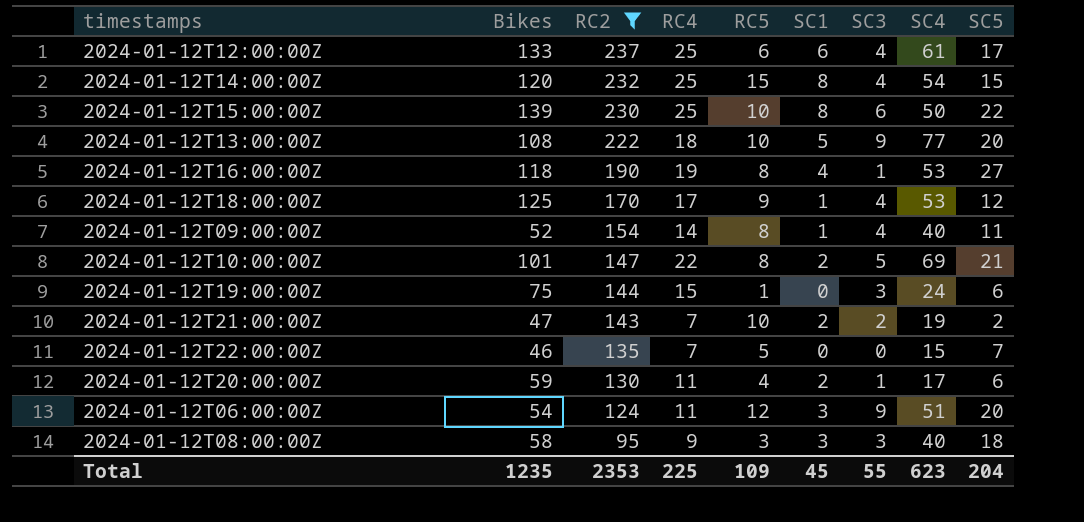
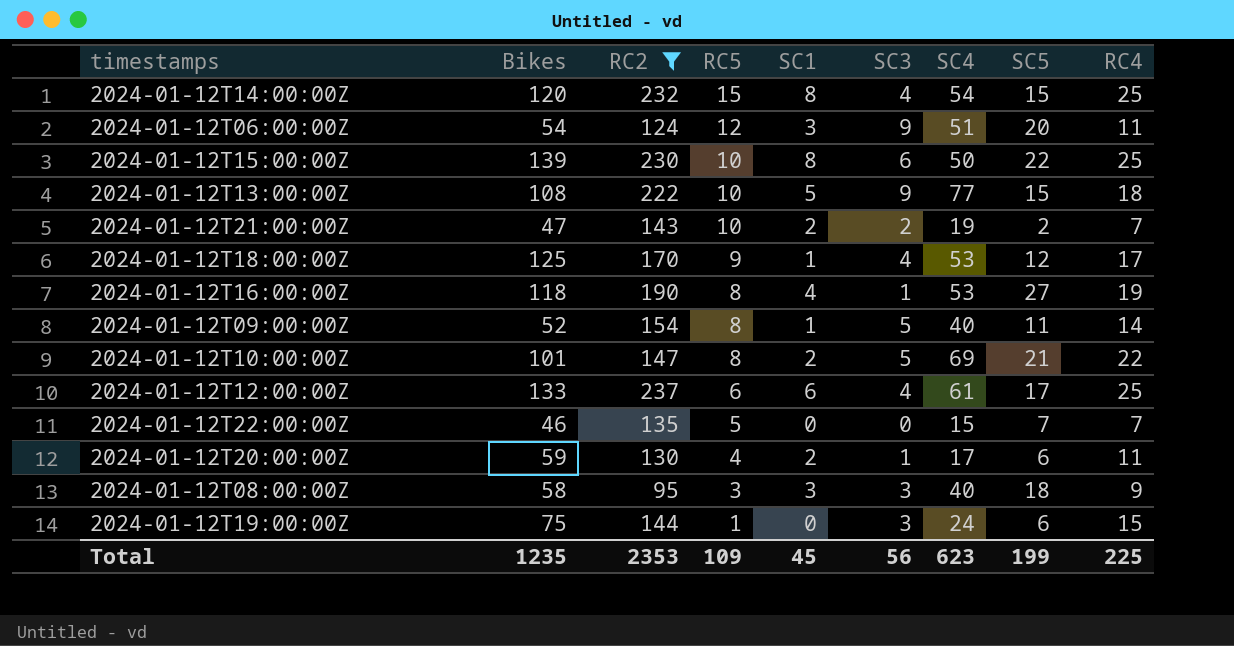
row order: RC2 descending -> RC5 descending
column RC4 | position: 4 -> 9
2024-01-12T13:00:00Z | SC5: 20 -> 15
2024-01-12T09:00:00Z | SC3: 4 -> 5
Total | SC3: 55 -> 56
Total | SC5: 204 -> 199

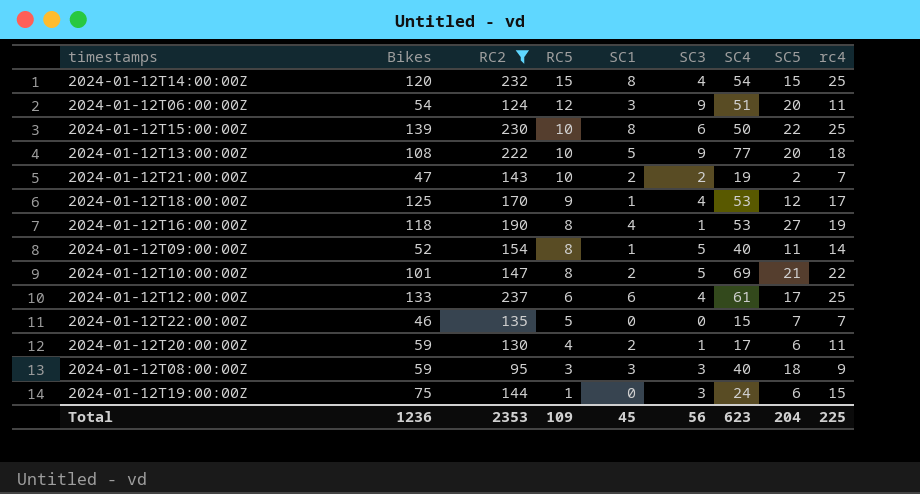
column name: RC4 -> rc4
2024-01-12T13:00:00Z | SC5: 15 -> 20
2024-01-12T08:00:00Z | Bikes: 58 -> 59
Total | Bikes: 1235 -> 1236
Total | SC5: 199 -> 204

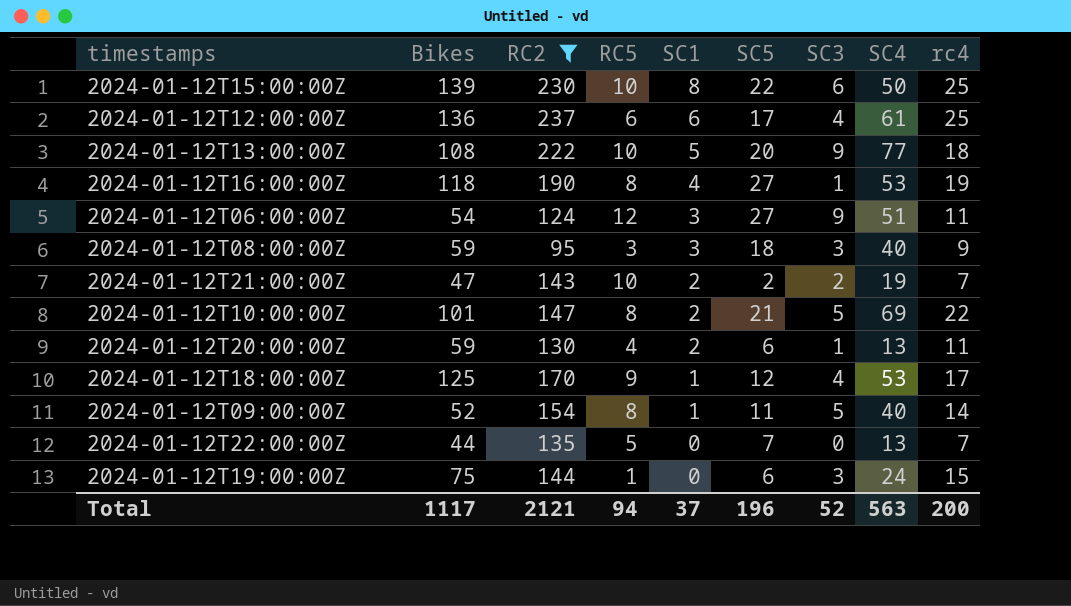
row order: RC5 descending -> SC1 descending
column SC5 | position: 8 -> 6
row 2024-01-12T14:00:00Z: 120 | 232 | 15 | 8 | 4 | 54 | 15 | 25 -> none
2024-01-12T12:00:00Z | Bikes: 133 -> 136
2024-01-12T06:00:00Z | SC5: 20 -> 27
2024-01-12T20:00:00Z | SC4: 17 -> 13
2024-01-12T22:00:00Z | Bikes: 46 -> 44
2024-01-12T22:00:00Z | SC4: 15 -> 13
Total | Bikes: 1236 -> 1117
Total | RC2: 2353 -> 2121
Total | RC5: 109 -> 94
Total | SC1: 45 -> 37
Total | SC5: 204 -> 196
Total | SC3: 56 -> 52
Total | SC4: 623 -> 563
Total | rc4: 225 -> 200

